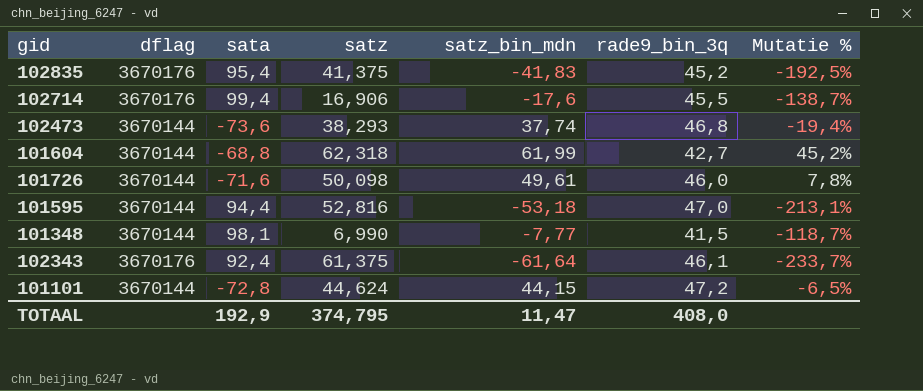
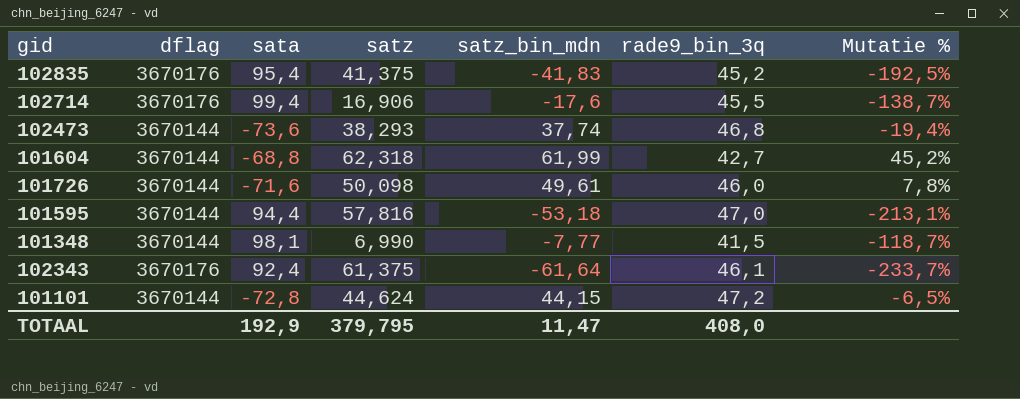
101595 | satz: 52,816 -> 57,816
TOTAAL | satz: 374,795 -> 379,795

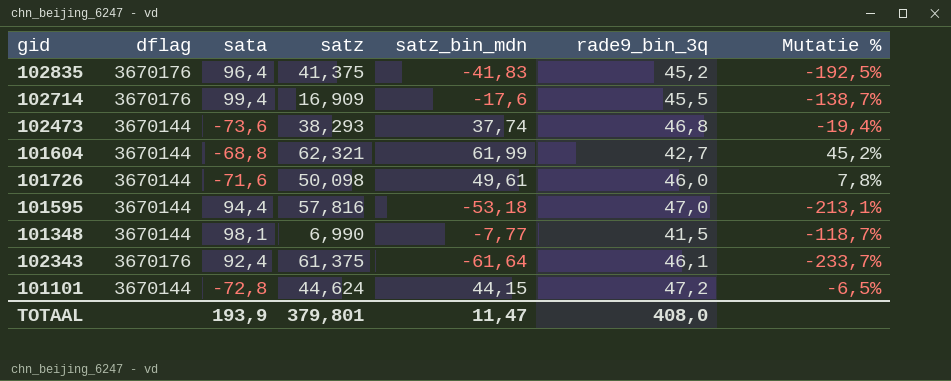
102835 | sata: 95,4 -> 96,4
102714 | satz: 16,906 -> 16,909
101604 | satz: 62,318 -> 62,321
TOTAAL | sata: 192,9 -> 193,9
TOTAAL | satz: 379,795 -> 379,801

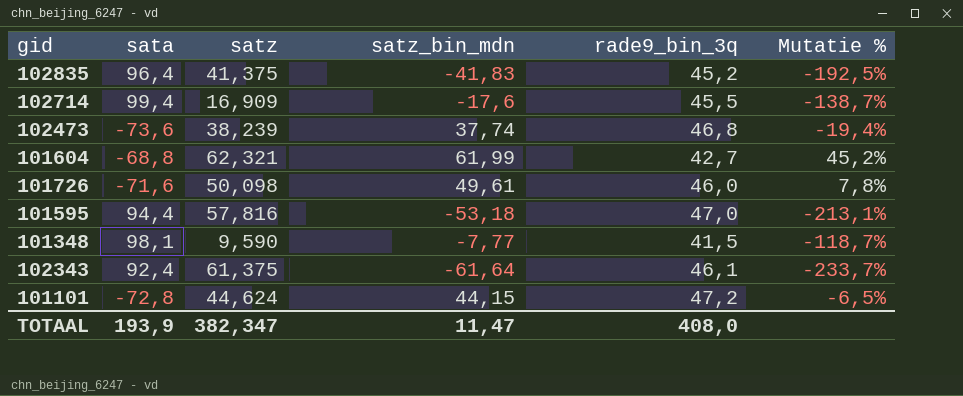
column dflag | position: 2 -> none
102473 | satz: 38,293 -> 38,239
101348 | satz: 6,990 -> 9,590
TOTAAL | satz: 379,801 -> 382,347

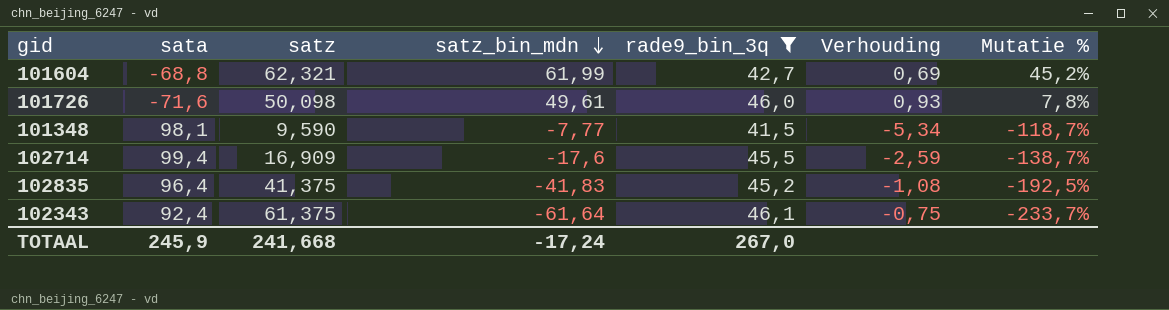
filter: none -> rade9_bin_3q <= 46,1
row order: none -> satz_bin_mdn descending
column Verhouding | formula: none -> [rade9_bin_3q] / [satz_bin_mdn]
TOTAAL | sata: 193,9 -> 245,9
TOTAAL | satz: 382,347 -> 241,668
TOTAAL | satz_bin_mdn: 11,47 -> -17,24
TOTAAL | rade9_bin_3q: 408,0 -> 267,0

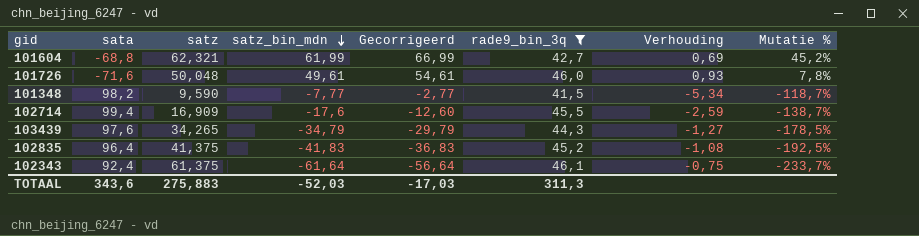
column Gecorrigeerd | formula: none -> [satz_bin_mdn] + 5
101726 | satz: 50,098 -> 50,048
101348 | sata: 98,1 -> 98,2
row 103439: none -> 97,6 | 34,265 | -34,79 | -29,79 | 44,3 | -1,27 | -178,5%
TOTAAL | sata: 245,9 -> 343,6
TOTAAL | satz: 241,668 -> 275,883
TOTAAL | satz_bin_mdn: -17,24 -> -52,03
TOTAAL | rade9_bin_3q: 267,0 -> 311,3

